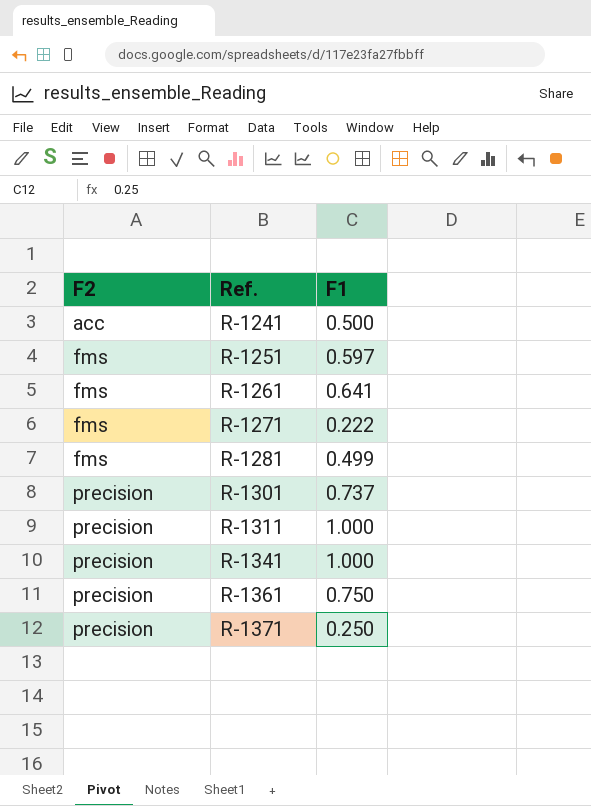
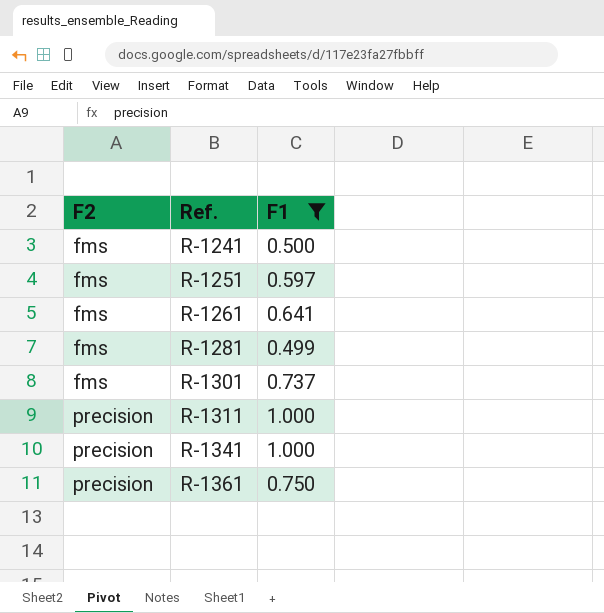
filter: none -> F1 >= 0.499
R-1241 | F2: acc -> fms
R-1301 | F2: precision -> fms

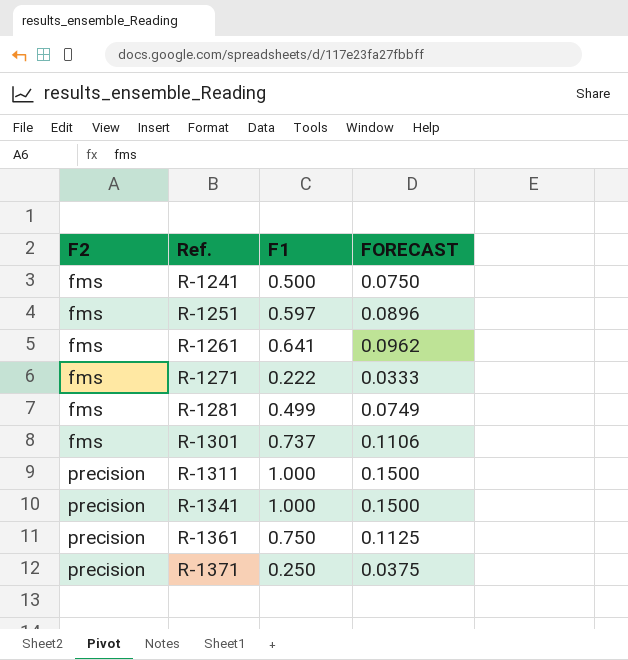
filter: F1 >= 0.499 -> none
column FORECAST | formula: none -> [F1] * 0.15

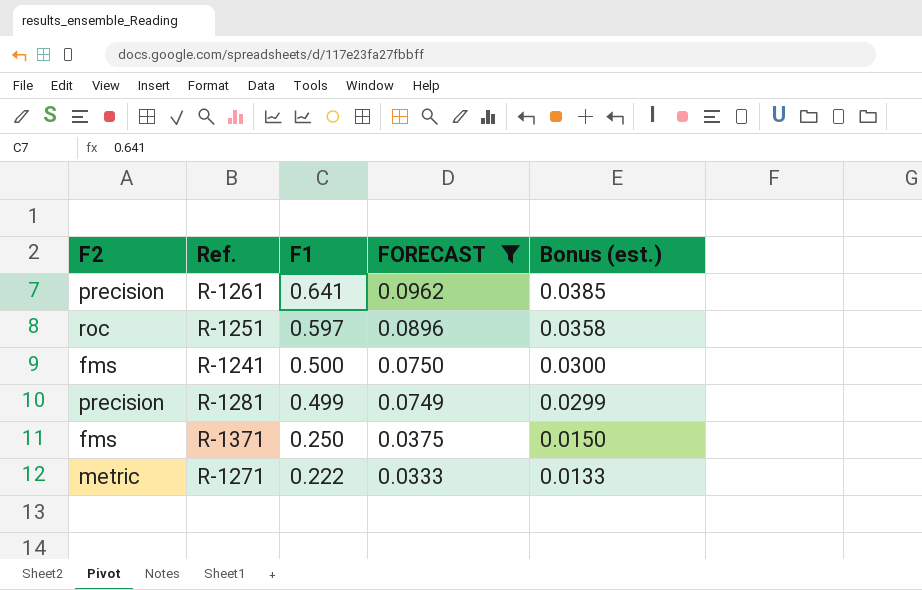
filter: none -> FORECAST <= 0.0962
row order: F2 ascending -> F1 descending
column Bonus (est.) | formula: none -> [F1] * 0.06
R-1261 | F2: fms -> precision
R-1251 | F2: fms -> roc
R-1281 | F2: fms -> precision
R-1371 | F2: precision -> fms
R-1271 | F2: fms -> metric

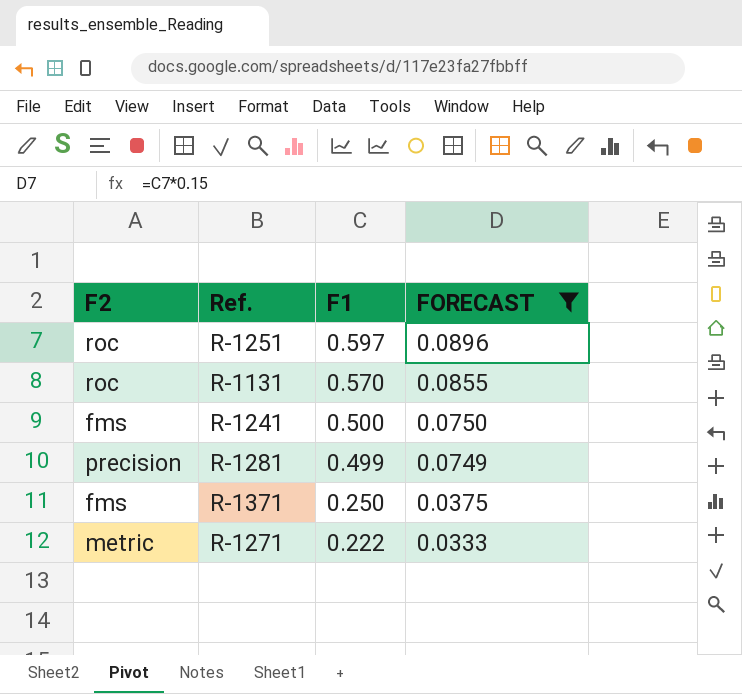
column Bonus (est.) | formula: [F1] * 0.06 -> none
row R-1261: precision | 0.641 | 0.0962 | 0.0385 -> none
row R-1131: none -> roc | 0.570 | 0.0855

